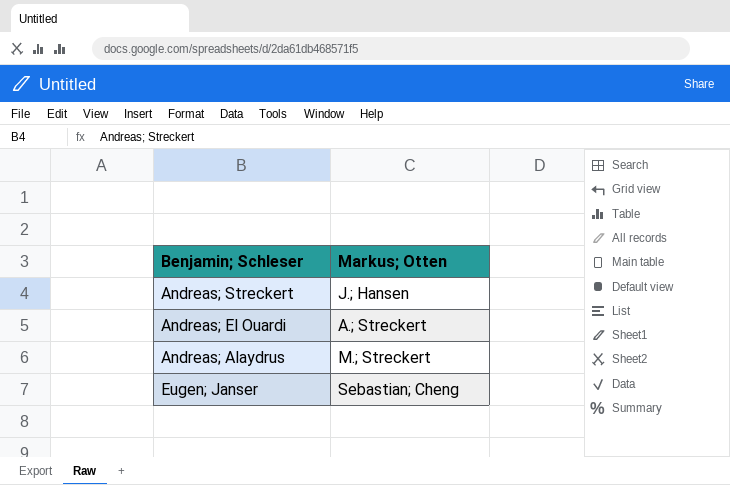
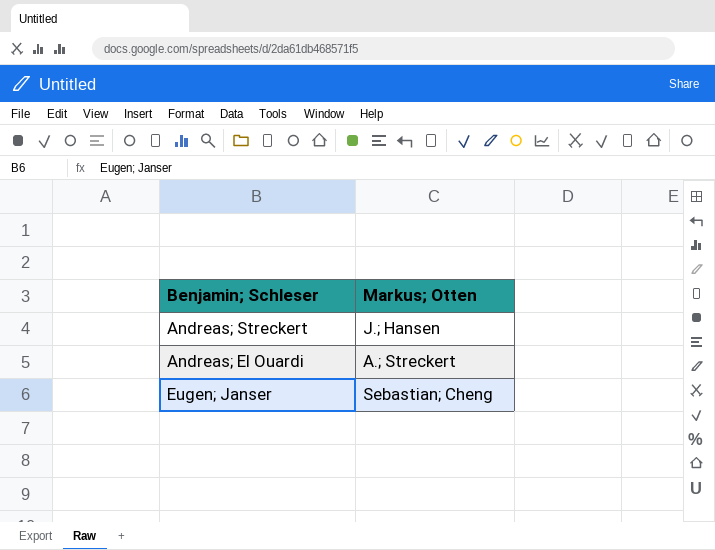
row Andreas; Alaydrus: M.; Streckert -> none

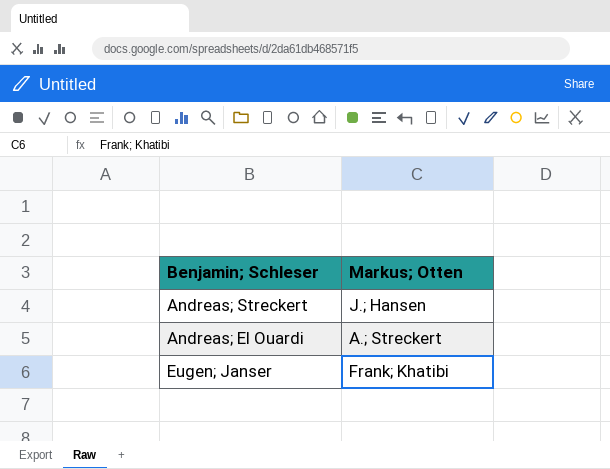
Eugen; Janser | Markus; Otten: Sebastian; Cheng -> Frank; Khatibi

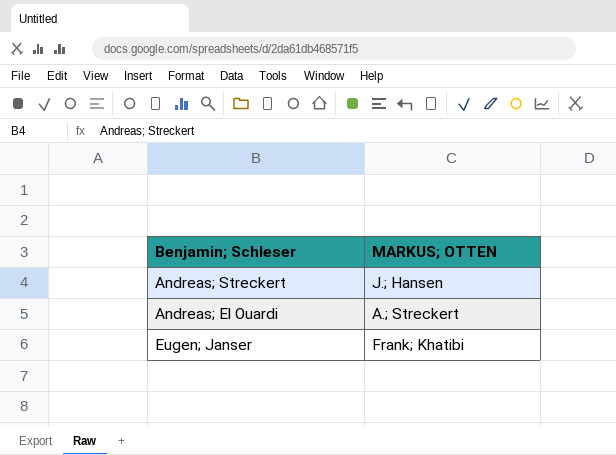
column name: Markus; Otten -> MARKUS; OTTEN

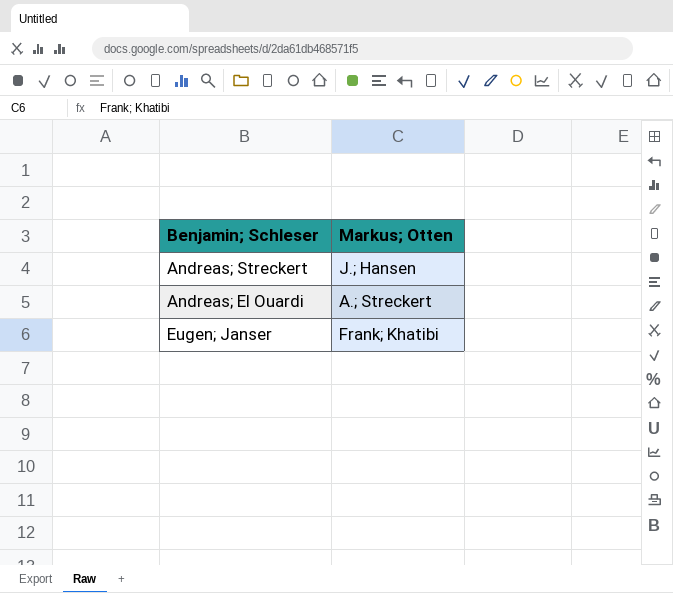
column name: MARKUS; OTTEN -> Markus; Otten

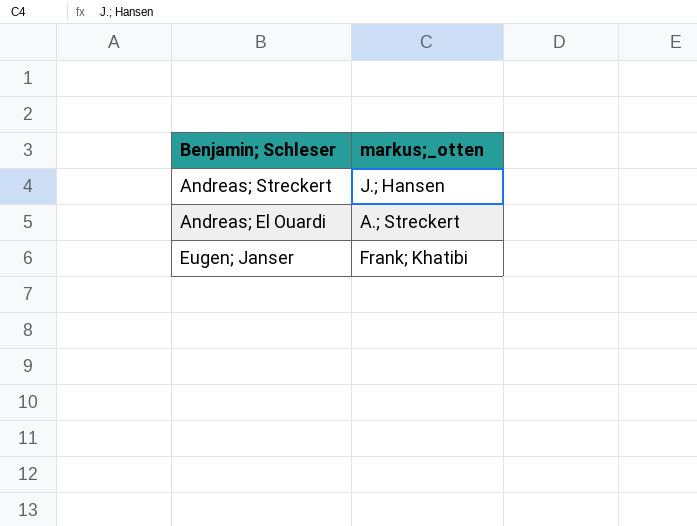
column name: Markus; Otten -> markus;_otten

